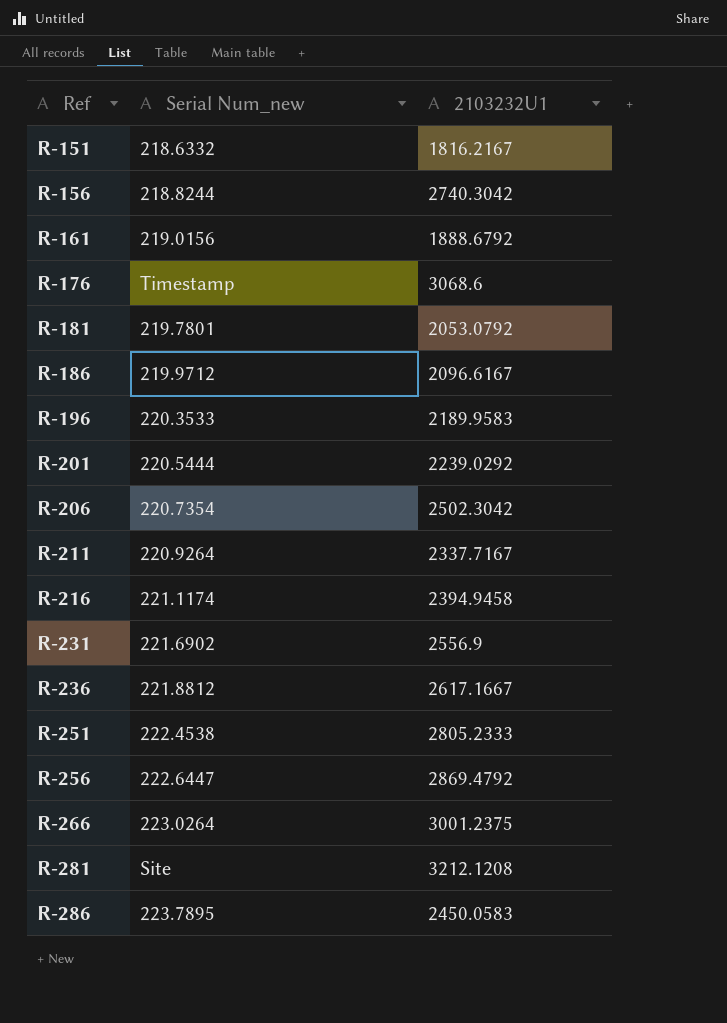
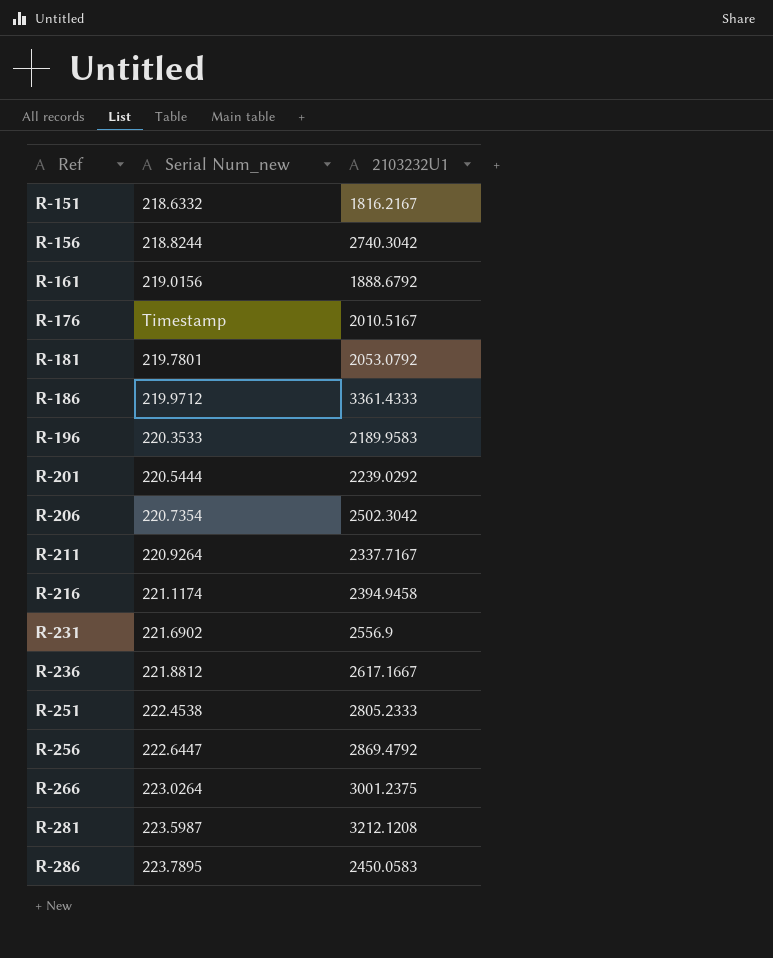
R-176 | 2103232U1: 3068.6 -> 2010.5167
R-186 | 2103232U1: 2096.6167 -> 3361.4333
R-281 | Serial Num_new: Site -> 223.5987

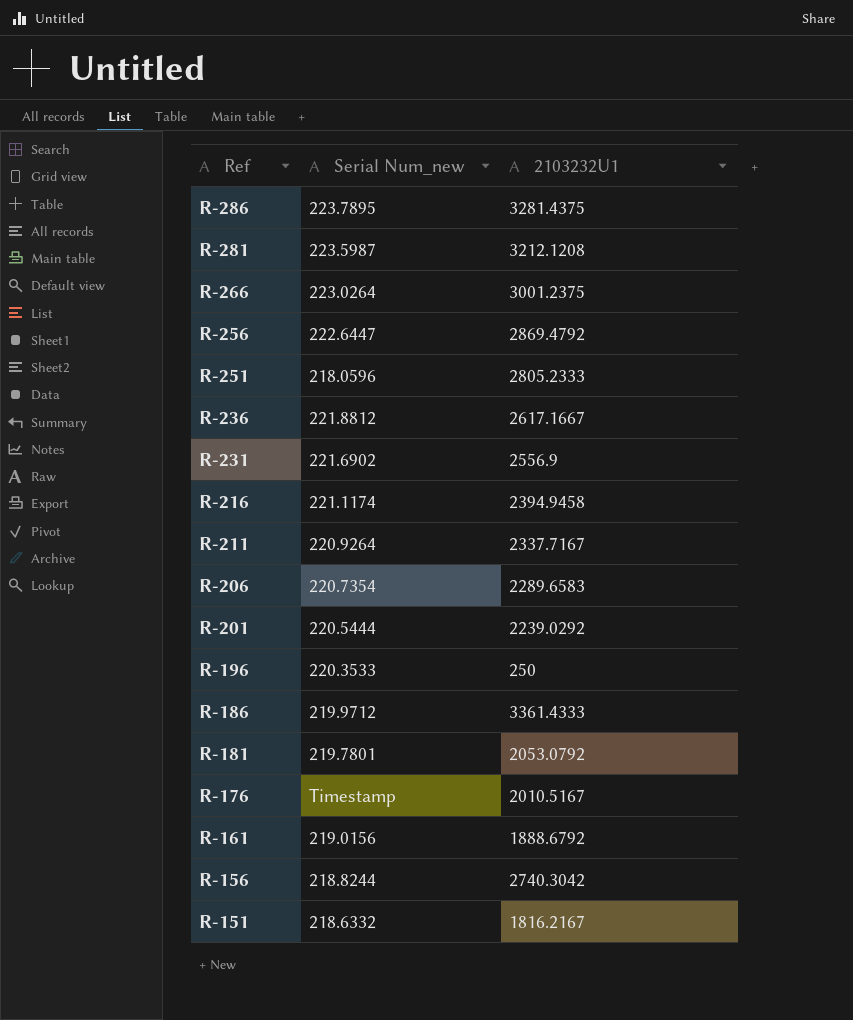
row order: Ref ascending -> Ref descending
R-286 | 2103232U1: 2450.0583 -> 3281.4375
R-251 | Serial Num_new: 222.4538 -> 218.0596
R-206 | 2103232U1: 2502.3042 -> 2289.6583
R-196 | 2103232U1: 2189.9583 -> 250

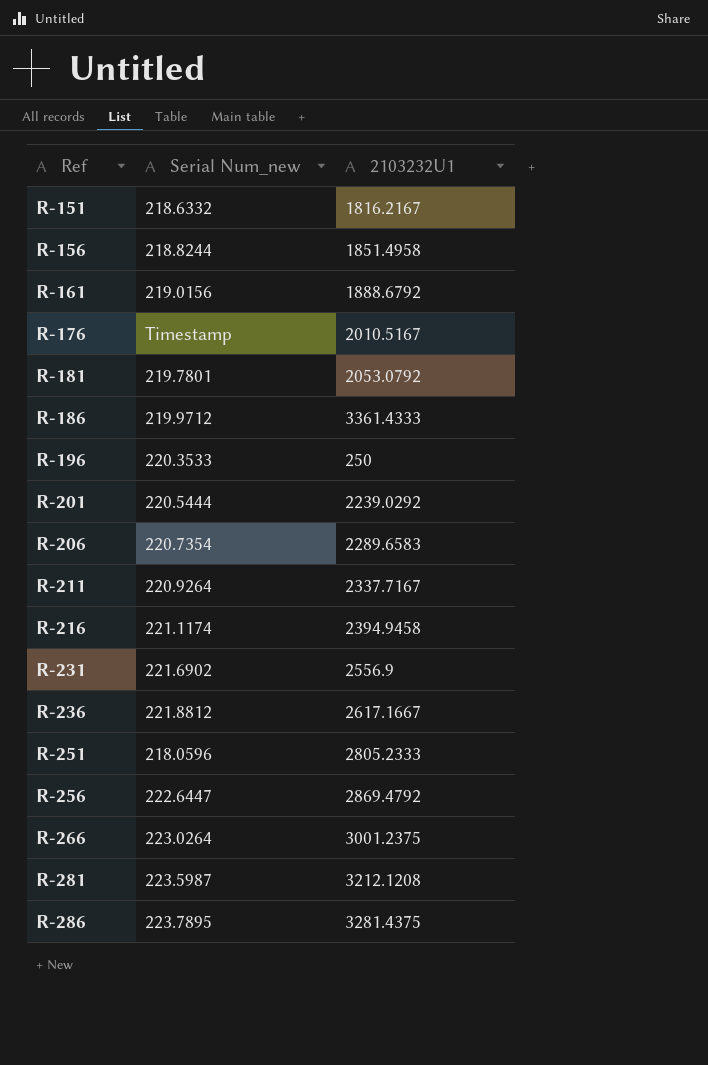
row order: Ref descending -> Ref ascending
R-156 | 2103232U1: 2740.3042 -> 1851.4958

